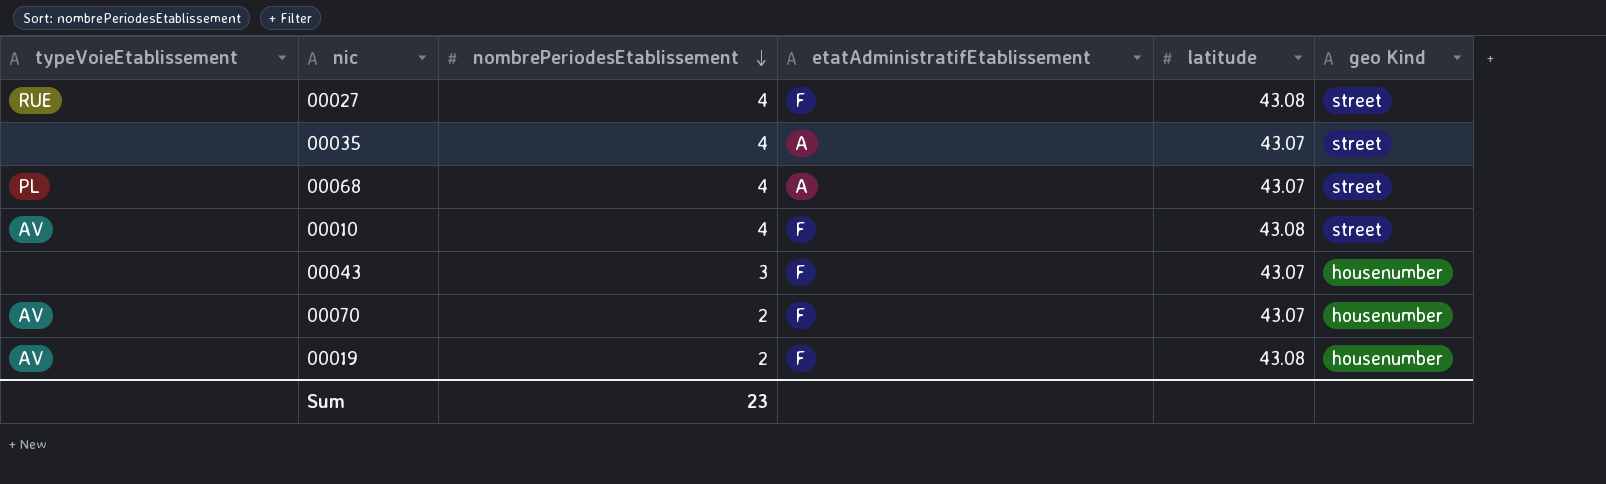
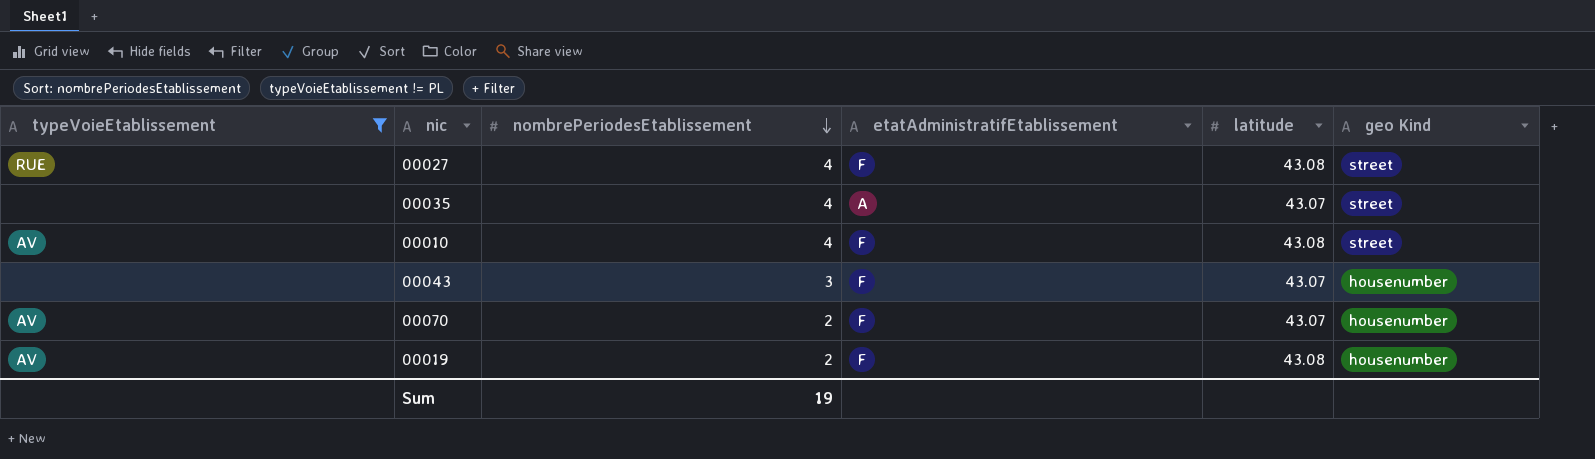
filter: none -> typeVoieEtablissement != PL
Sum | nombrePeriodesEtablissement: 23 -> 19

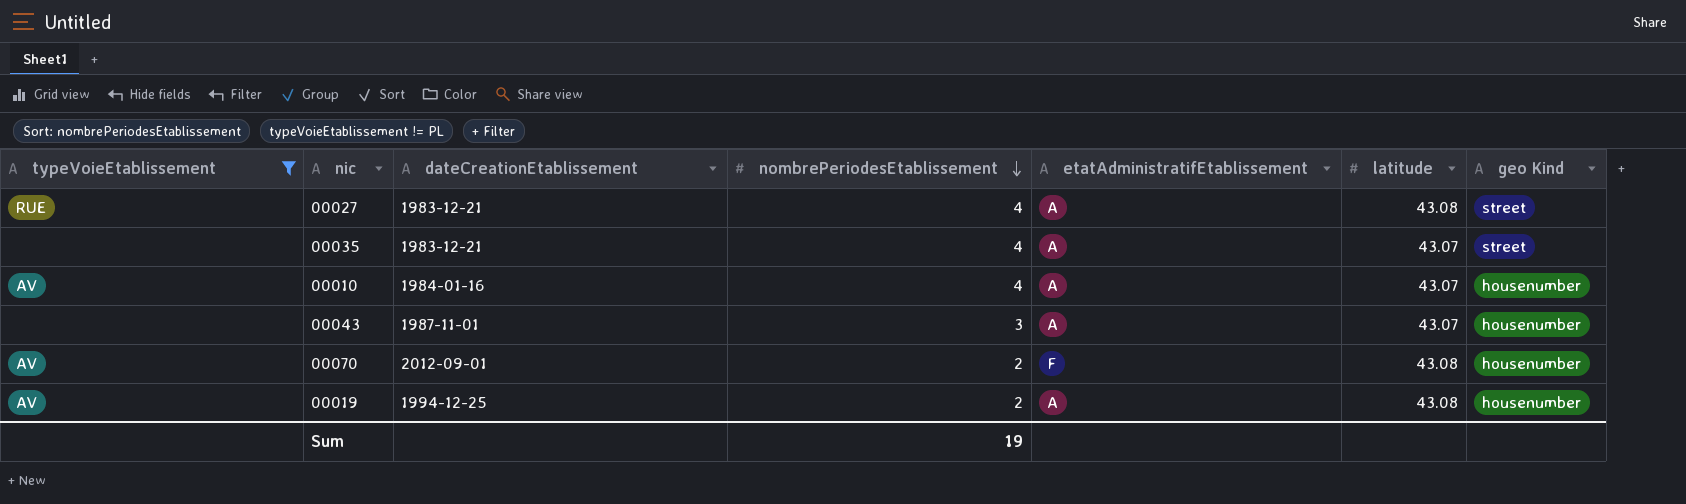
column dateCreationEtablissement | position: none -> 3
00027 | etatAdministratifEtablissement: F -> A
00010 | etatAdministratifEtablissement: F -> A
00010 | latitude: 43.08 -> 43.07
00010 | geo Kind: street -> housenumber
00043 | etatAdministratifEtablissement: F -> A
00070 | latitude: 43.07 -> 43.08
00019 | etatAdministratifEtablissement: F -> A

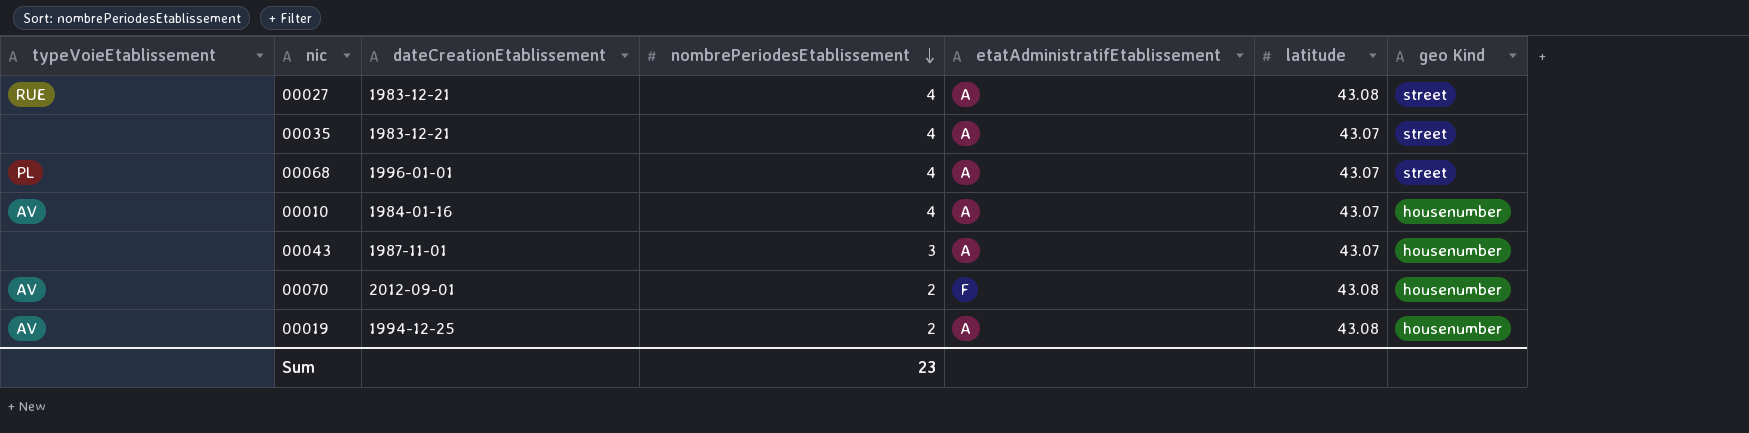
filter: typeVoieEtablissement != PL -> none
Sum | nombrePeriodesEtablissement: 19 -> 23

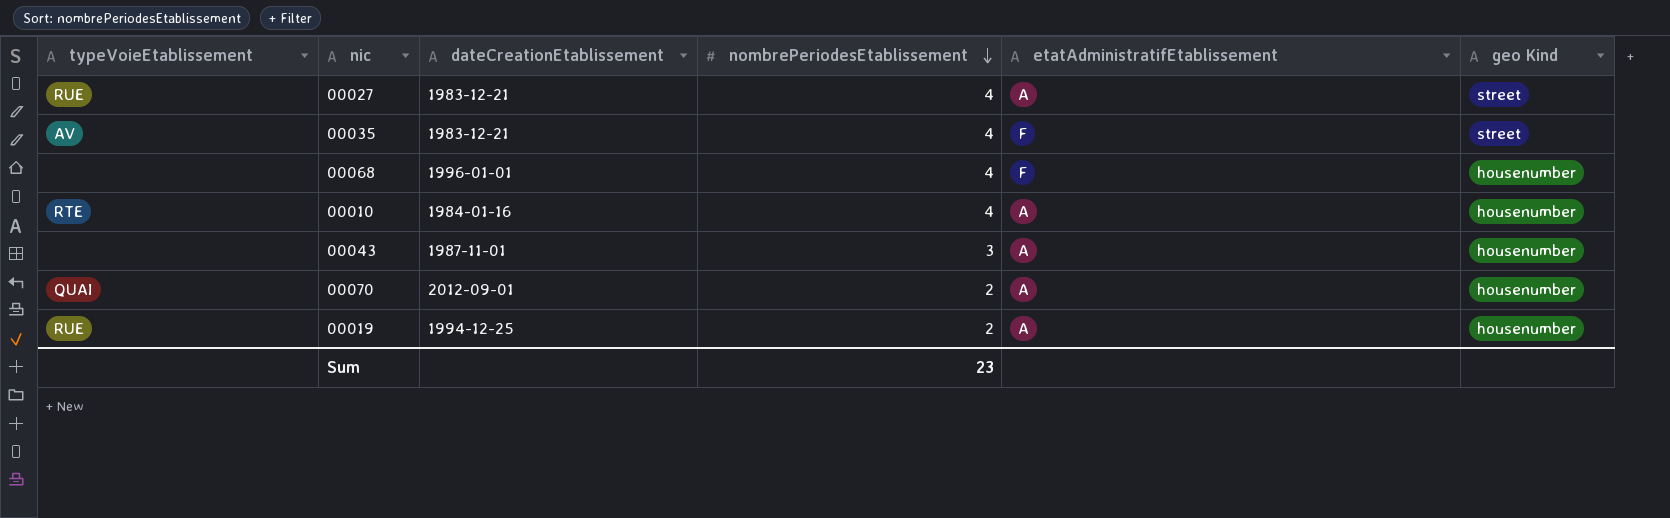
column latitude | position: 6 -> none
00035 | typeVoieEtablissement: none -> AV
00035 | etatAdministratifEtablissement: A -> F
00068 | typeVoieEtablissement: PL -> none
00068 | etatAdministratifEtablissement: A -> F
00068 | geo Kind: street -> housenumber
00010 | typeVoieEtablissement: AV -> RTE
00070 | typeVoieEtablissement: AV -> QUAI
00070 | etatAdministratifEtablissement: F -> A
00019 | typeVoieEtablissement: AV -> RUE

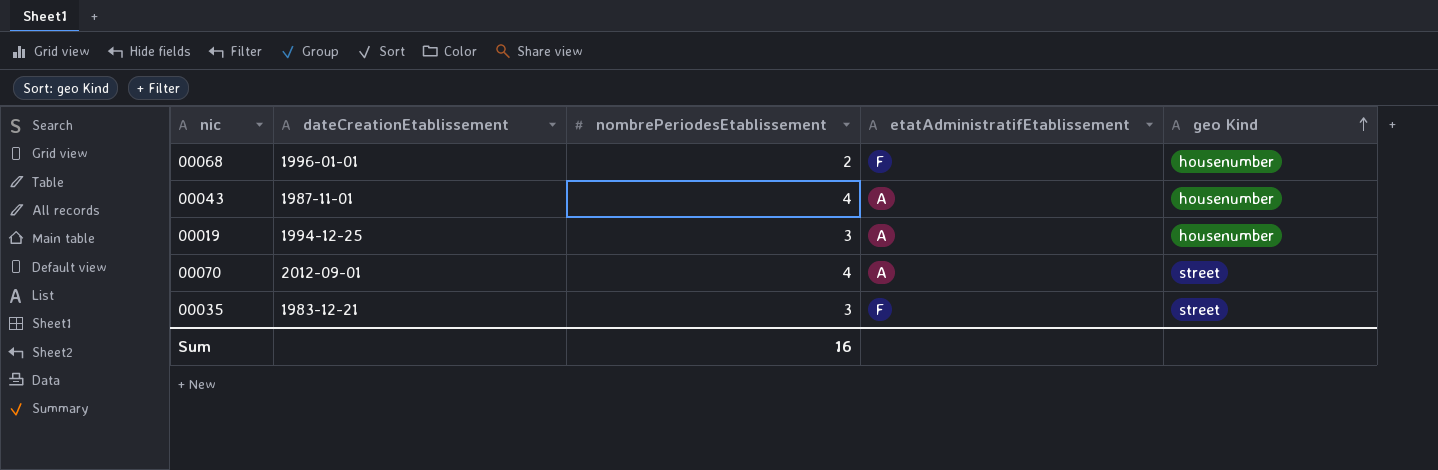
row order: nombrePeriodesEtablissement descending -> geo Kind ascending
column typeVoieEtablissement | position: 1 -> none
row 00027: RUE | 1983-12-21 | 4 | A | street -> none
row 00010: RTE | 1984-01-16 | 4 | A | housenumber -> none
00068 | nombrePeriodesEtablissement: 4 -> 2
00043 | nombrePeriodesEtablissement: 3 -> 4
00019 | nombrePeriodesEtablissement: 2 -> 3
00070 | nombrePeriodesEtablissement: 2 -> 4
00070 | geo Kind: housenumber -> street
00035 | nombrePeriodesEtablissement: 4 -> 3
Sum | nombrePeriodesEtablissement: 23 -> 16

